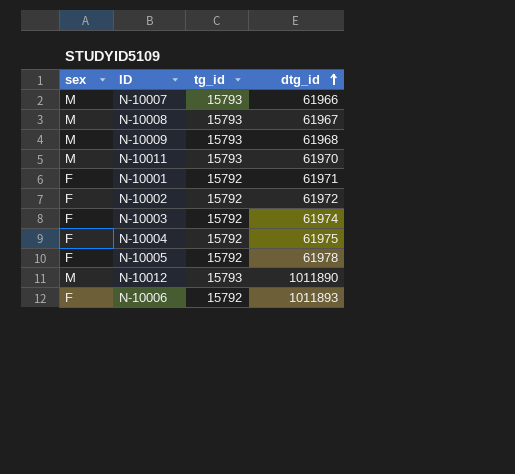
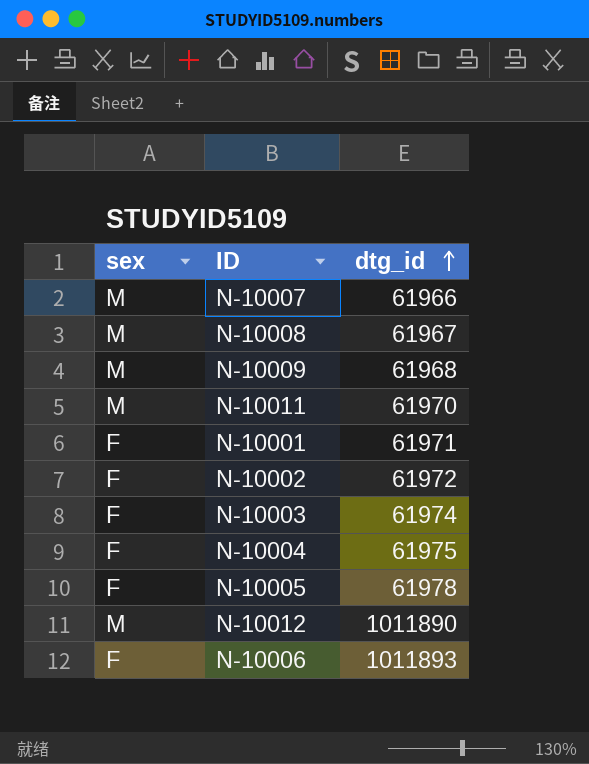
column tg_id | position: 3 -> none

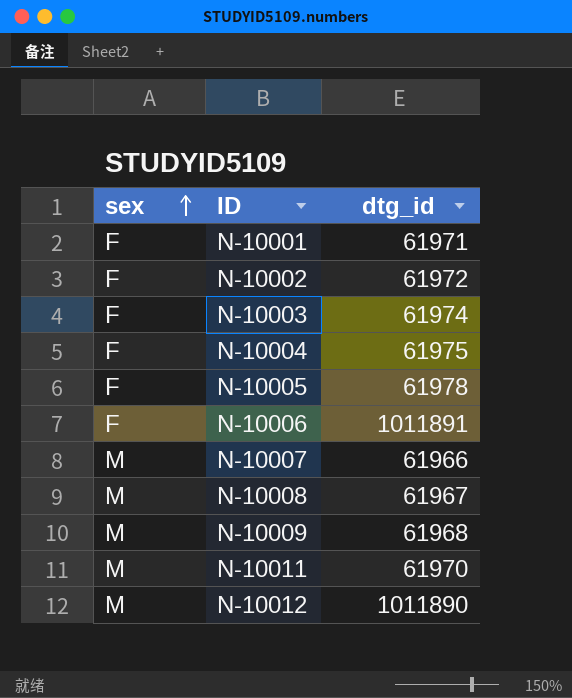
row order: dtg_id ascending -> sex ascending
N-10006 | dtg_id: 1011893 -> 1011891

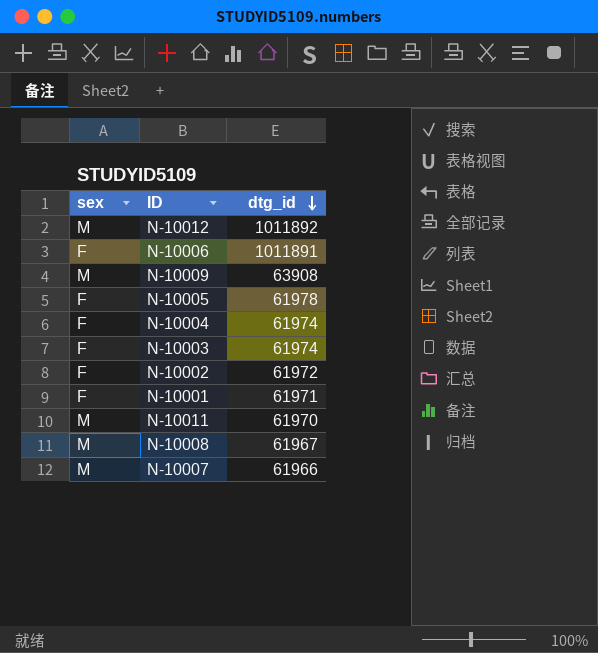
row order: sex ascending -> dtg_id descending
N-10012 | dtg_id: 1011890 -> 1011892
N-10009 | dtg_id: 61968 -> 63908
N-10004 | dtg_id: 61975 -> 61974

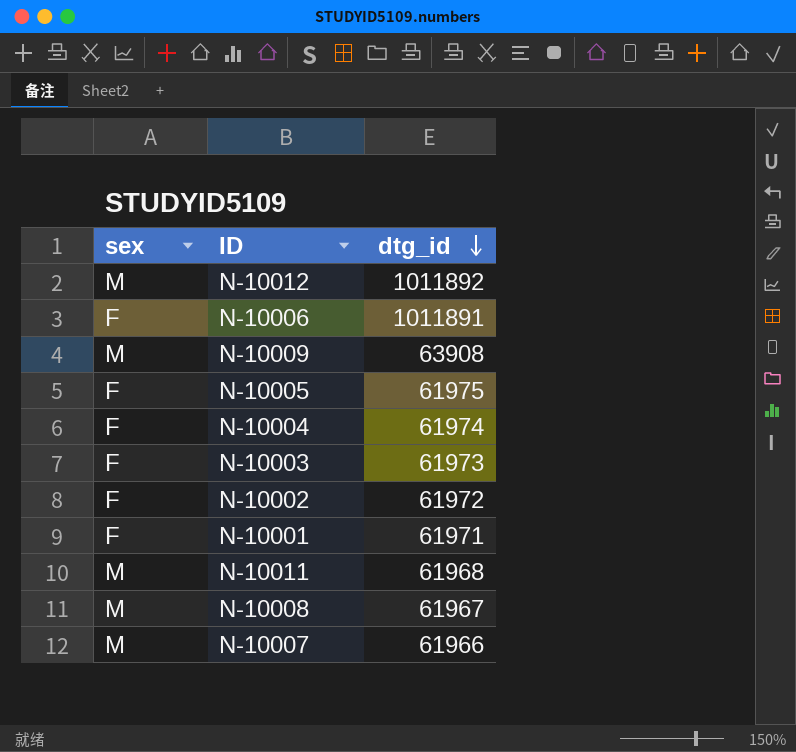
N-10005 | dtg_id: 61978 -> 61975
N-10003 | dtg_id: 61974 -> 61973
N-10011 | dtg_id: 61970 -> 61968

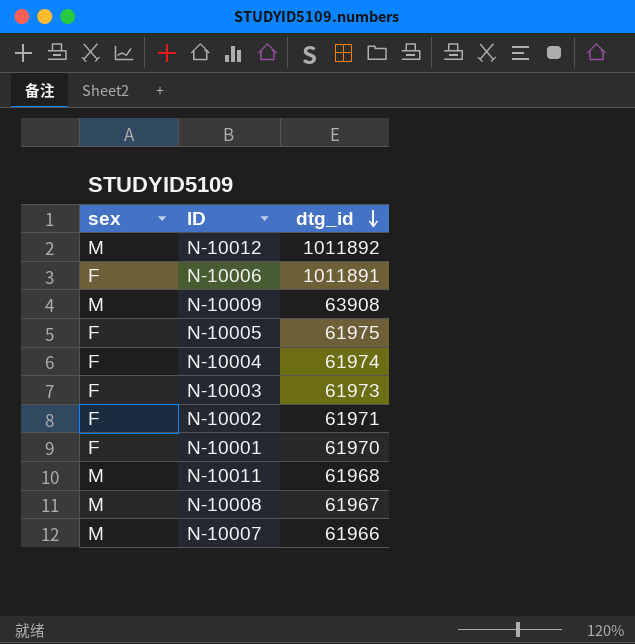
N-10002 | dtg_id: 61972 -> 61971
N-10001 | dtg_id: 61971 -> 61970

